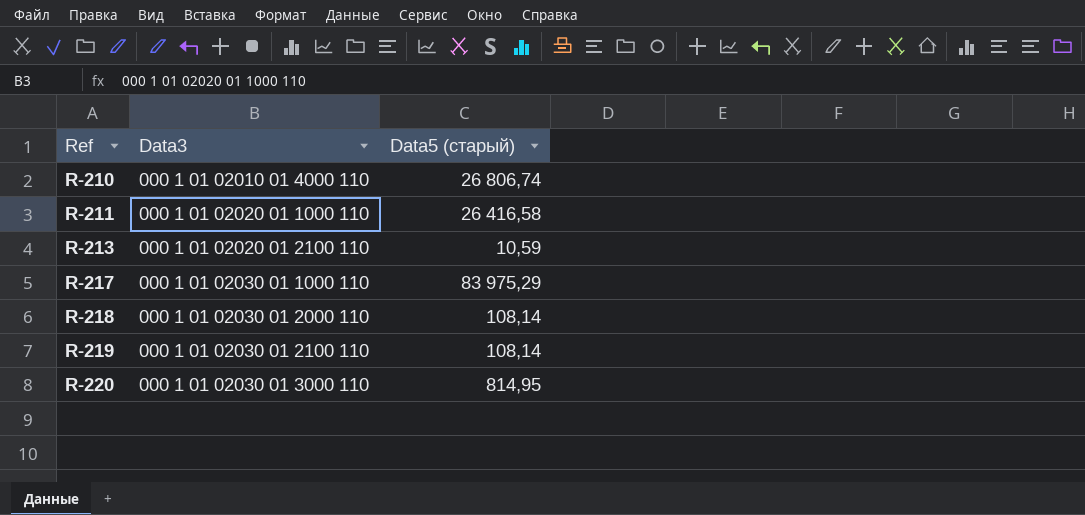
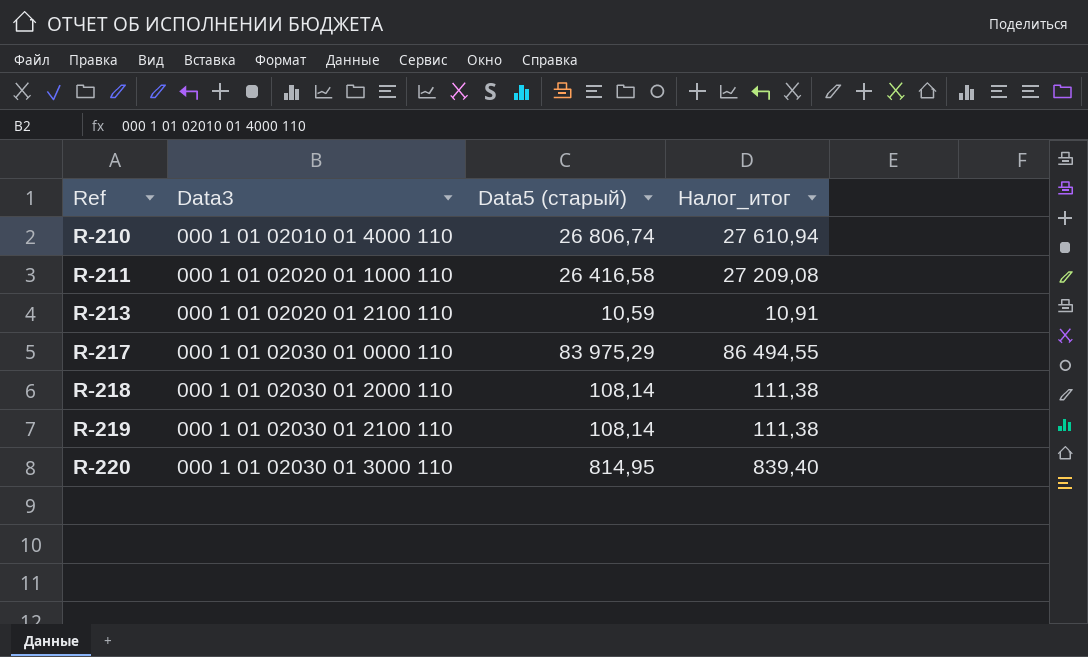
column Налог_итог | formula: none -> [Data5 (старый)] * 1,03
R-217 | Data3: 000 1 01 02030 01 1000 110 -> 000 1 01 02030 01 0000 110

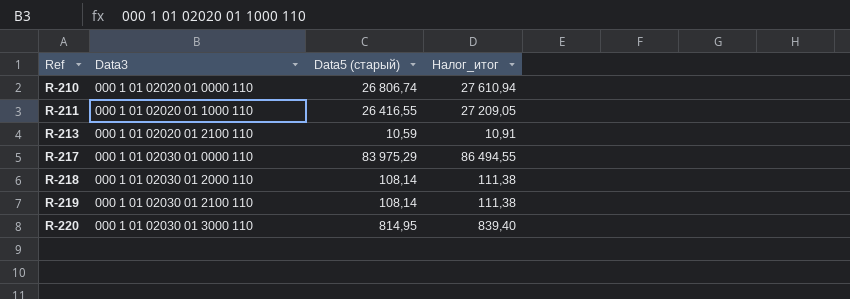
R-210 | Data3: 000 1 01 02010 01 4000 110 -> 000 1 01 02020 01 0000 110
R-211 | Data5 (старый): 26 416,58 -> 26 416,55
R-211 | Налог_итог: 27 209,08 -> 27 209,05

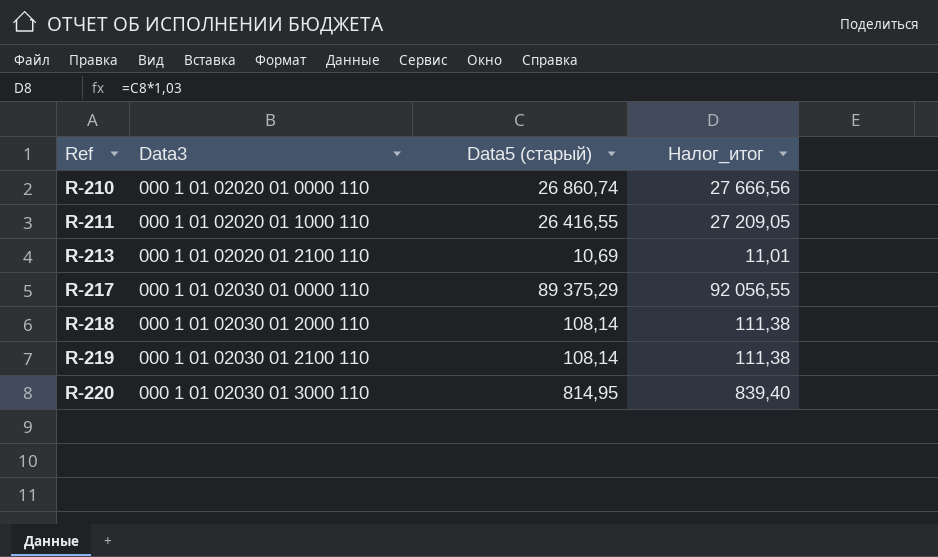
R-210 | Data5 (старый): 26 806,74 -> 26 860,74
R-210 | Налог_итог: 27 610,94 -> 27 666,56
R-213 | Data5 (старый): 10,59 -> 10,69
R-213 | Налог_итог: 10,91 -> 11,01
R-217 | Data5 (старый): 83 975,29 -> 89 375,29
R-217 | Налог_итог: 86 494,55 -> 92 056,55

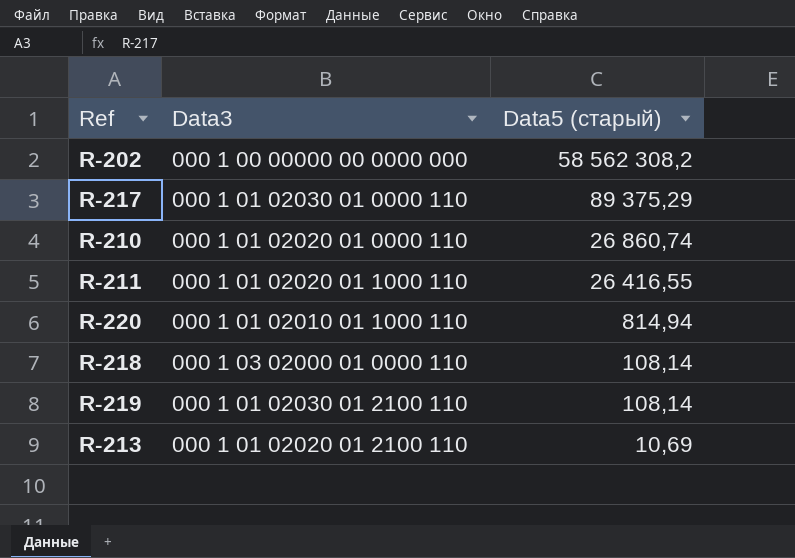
row order: Ref ascending -> Data5 (старый) descending
column Налог_итог | formula: [Data5 (старый)] * 1,03 -> none
row R-202: none -> 000 1 00 00000 00 0000 000 | 58 562 308,2
R-220 | Data3: 000 1 01 02030 01 3000 110 -> 000 1 01 02010 01 1000 110
R-220 | Data5 (старый): 814,95 -> 814,94
R-218 | Data3: 000 1 01 02030 01 2000 110 -> 000 1 03 02000 01 0000 110

